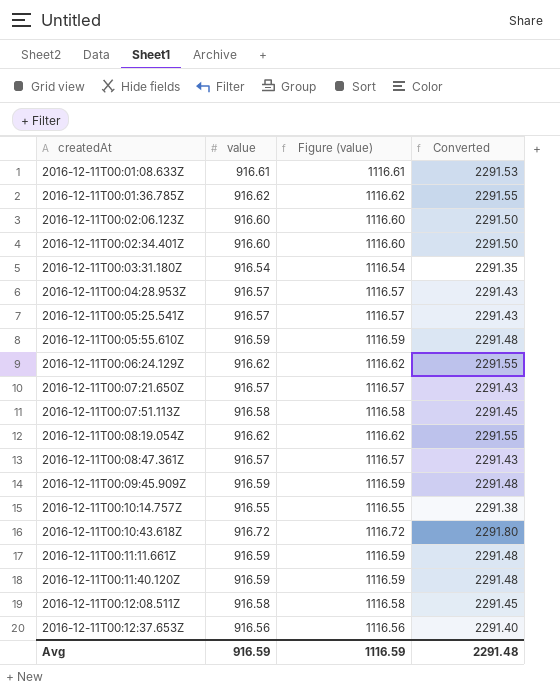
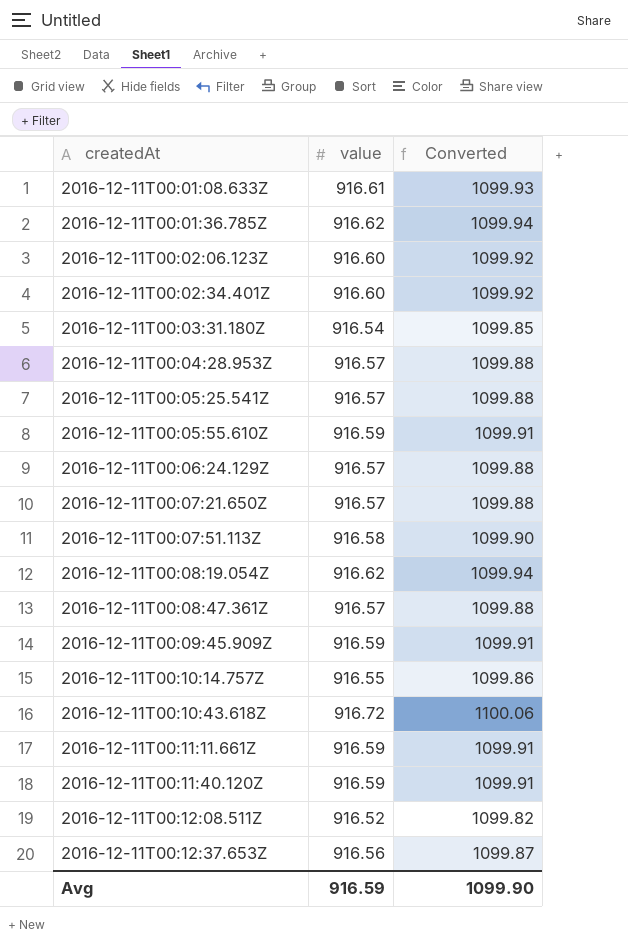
column Figure (value) | formula: [value] + 200 -> none
column Converted | formula: [value] * 2.5 -> [value] * 1.2
2016-12-11T00:06:24.129Z | value: 916.62 -> 916.57
2016-12-11T00:12:08.511Z | value: 916.58 -> 916.52
Avg | Converted: 2291.48 -> 1099.90

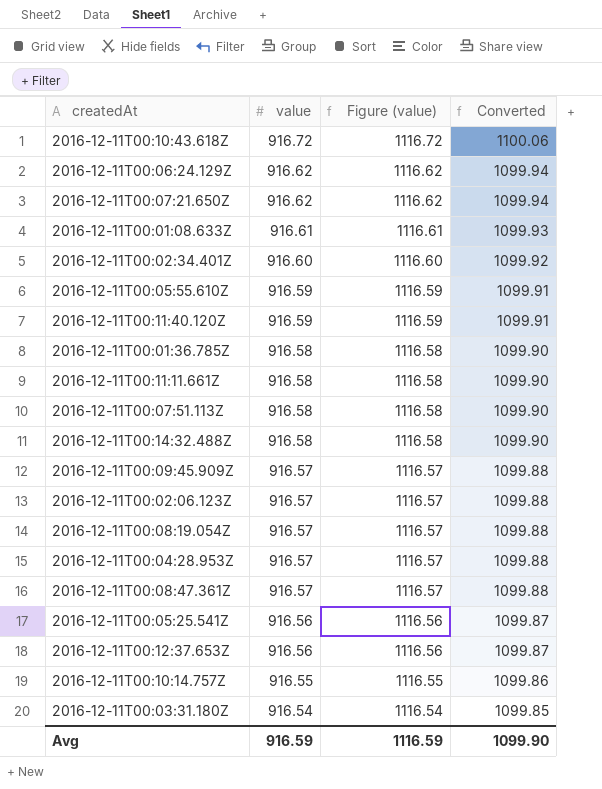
row order: createdAt ascending -> value descending
column Figure (value) | formula: none -> [value] + 200
row 2016-12-11T00:12:08.511Z: 916.52 | 1099.82 -> none
2016-12-11T00:06:24.129Z | value: 916.57 -> 916.62
2016-12-11T00:06:24.129Z | Converted: 1099.88 -> 1099.94
2016-12-11T00:07:21.650Z | value: 916.57 -> 916.62
2016-12-11T00:07:21.650Z | Converted: 1099.88 -> 1099.94
2016-12-11T00:01:36.785Z | value: 916.62 -> 916.58
2016-12-11T00:01:36.785Z | Converted: 1099.94 -> 1099.90
2016-12-11T00:11:11.661Z | value: 916.59 -> 916.58
2016-12-11T00:11:11.661Z | Converted: 1099.91 -> 1099.90
row 2016-12-11T00:14:32.488Z: none -> 916.58 | 1116.58 | 1099.90
2016-12-11T00:09:45.909Z | value: 916.59 -> 916.57
2016-12-11T00:09:45.909Z | Converted: 1099.91 -> 1099.88
2016-12-11T00:02:06.123Z | value: 916.60 -> 916.57
2016-12-11T00:02:06.123Z | Converted: 1099.92 -> 1099.88
2016-12-11T00:08:19.054Z | value: 916.62 -> 916.57
2016-12-11T00:08:19.054Z | Converted: 1099.94 -> 1099.88
2016-12-11T00:05:25.541Z | value: 916.57 -> 916.56
2016-12-11T00:05:25.541Z | Converted: 1099.88 -> 1099.87

